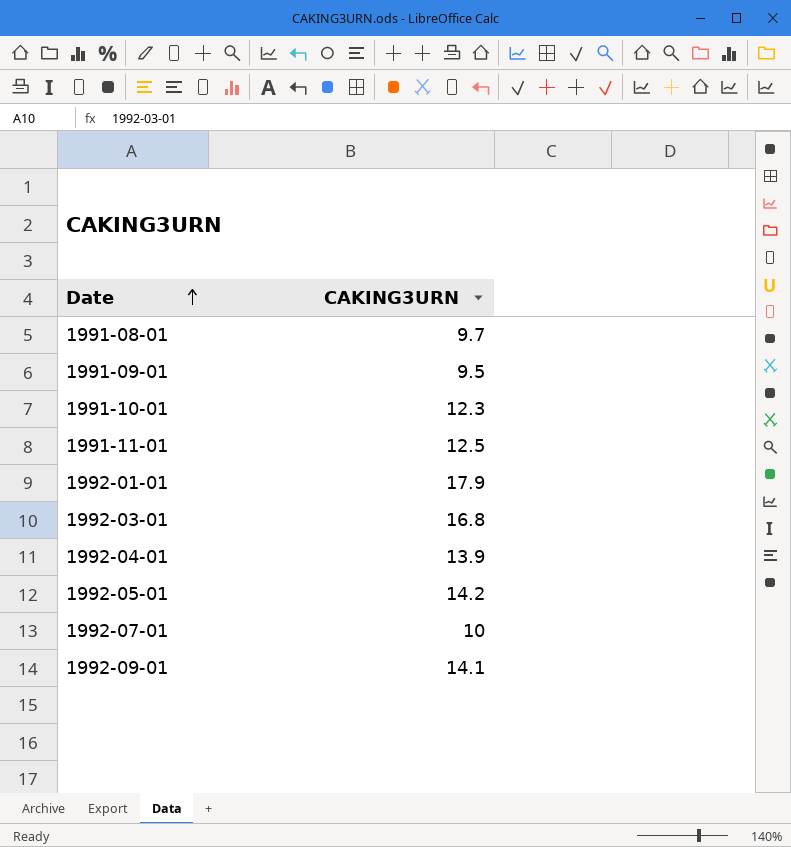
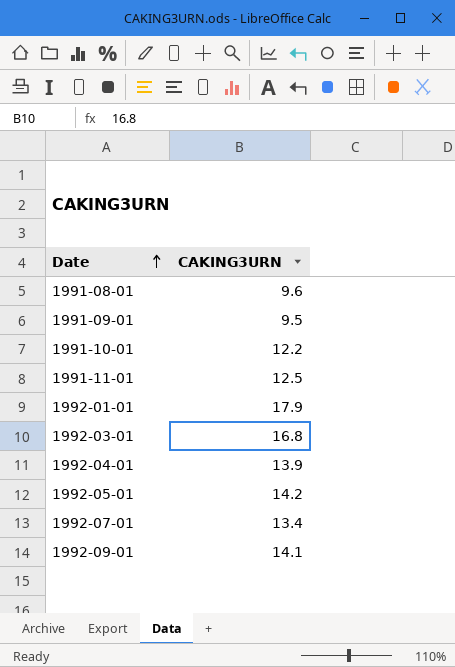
1991-08-01 | CAKING3URN: 9.7 -> 9.6
1991-10-01 | CAKING3URN: 12.3 -> 12.2
1992-07-01 | CAKING3URN: 10 -> 13.4

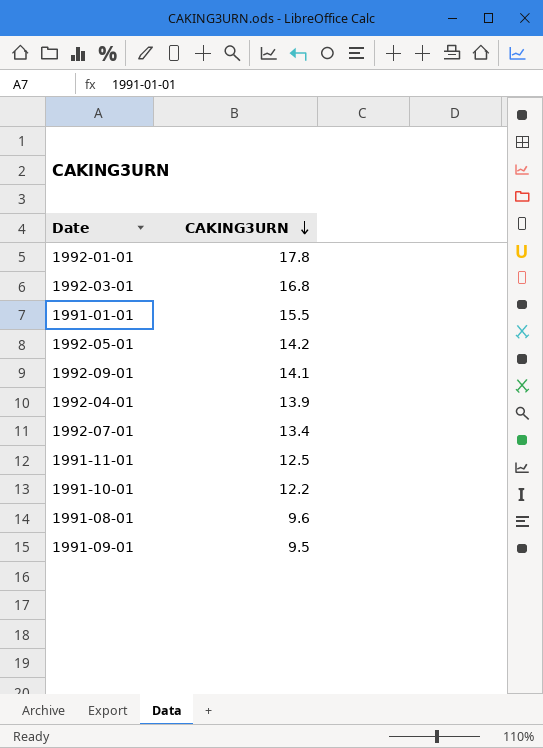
row order: Date ascending -> CAKING3URN descending
1992-01-01 | CAKING3URN: 17.9 -> 17.8
row 1991-01-01: none -> 15.5

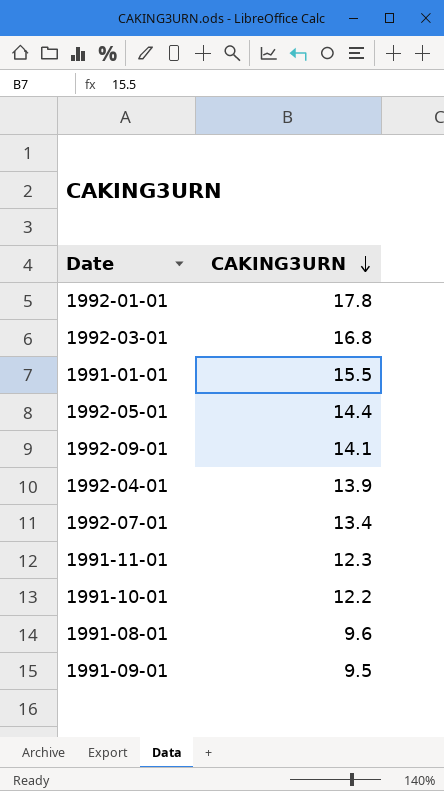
1992-05-01 | CAKING3URN: 14.2 -> 14.4
1991-11-01 | CAKING3URN: 12.5 -> 12.3

